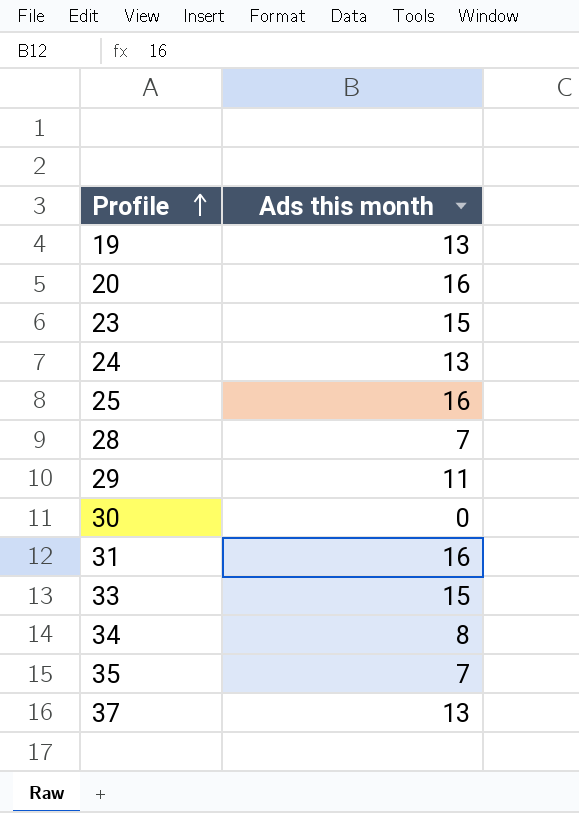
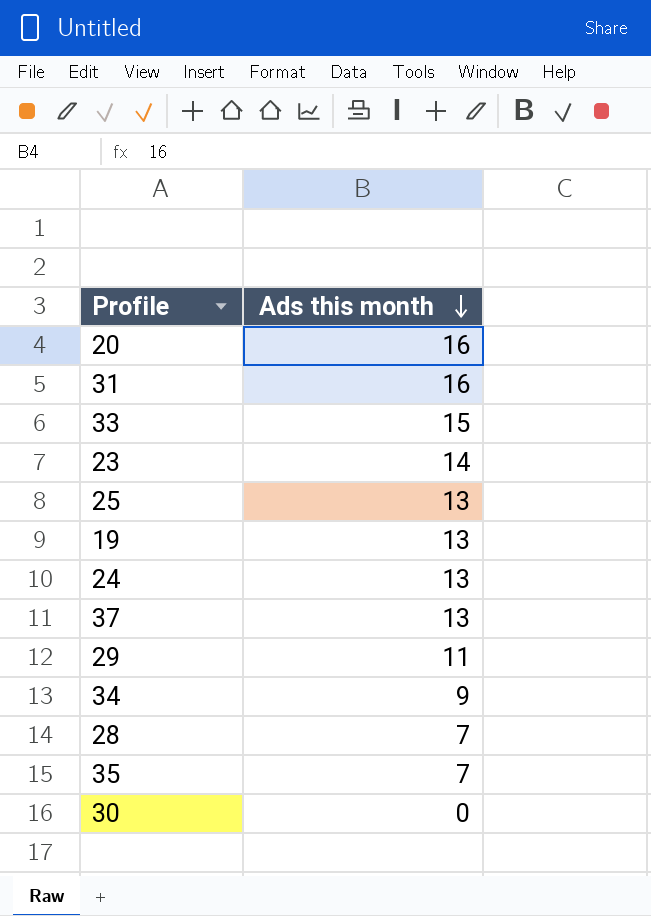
row order: Profile ascending -> Ads this month descending
23 | Ads this month: 15 -> 14
25 | Ads this month: 16 -> 13
34 | Ads this month: 8 -> 9

